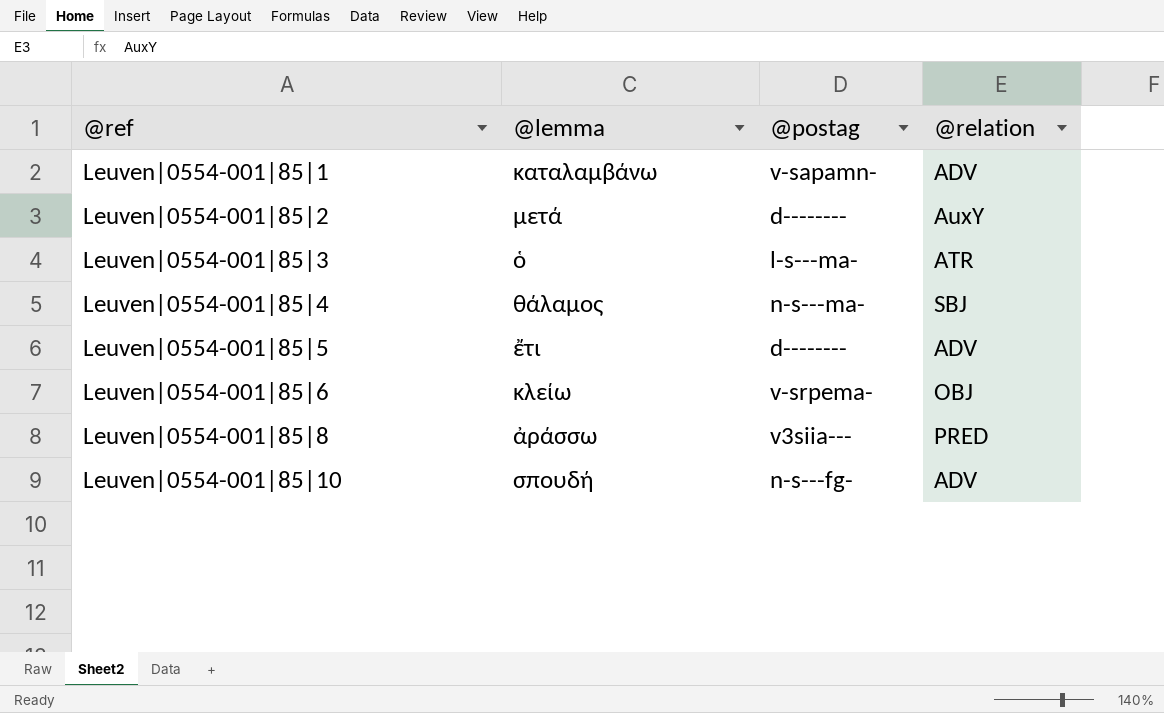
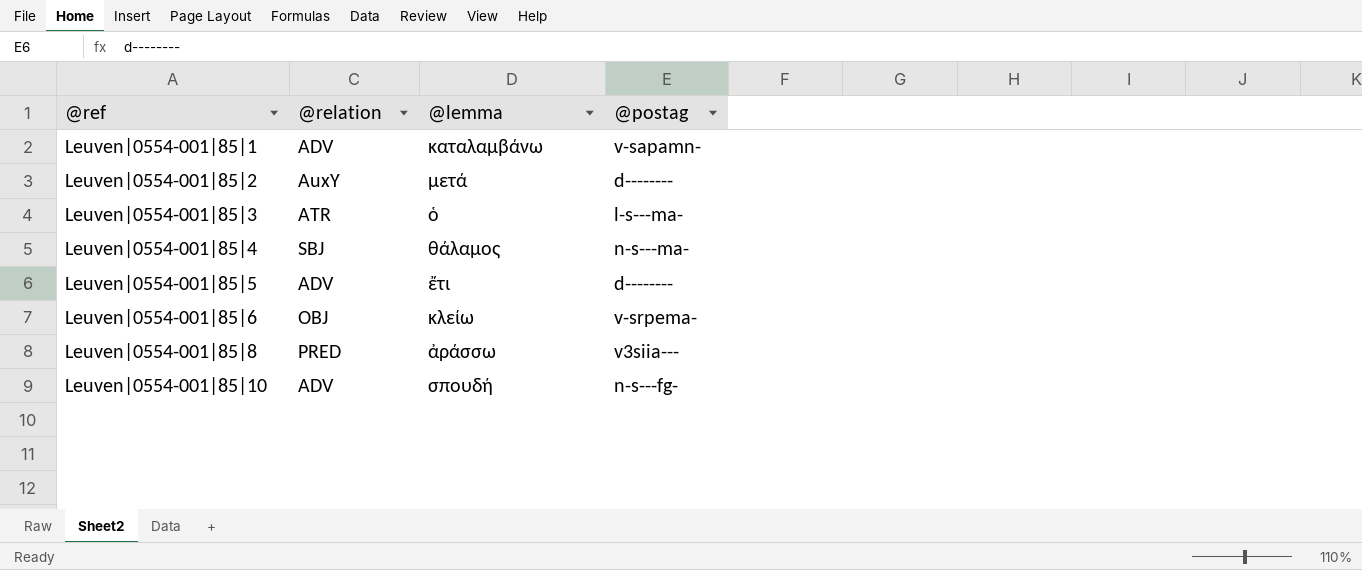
column @relation | position: 4 -> 2

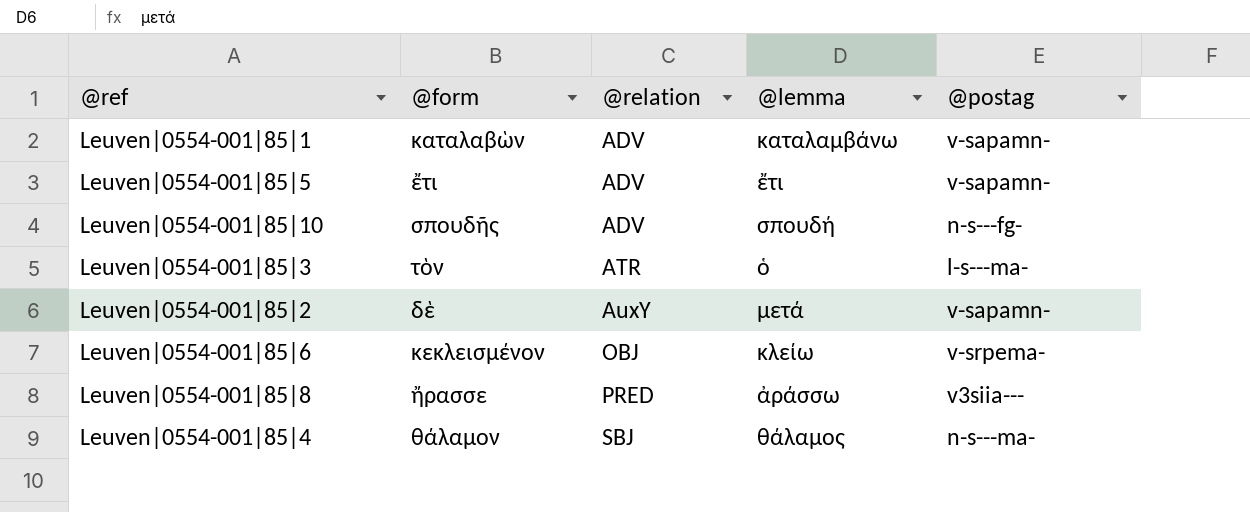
row order: @ref ascending -> @relation ascending
column @form | position: none -> 2
Leuven|0554-001|85|5 | @postag: d-------- -> v-sapamn-
Leuven|0554-001|85|2 | @postag: d-------- -> v-sapamn-

